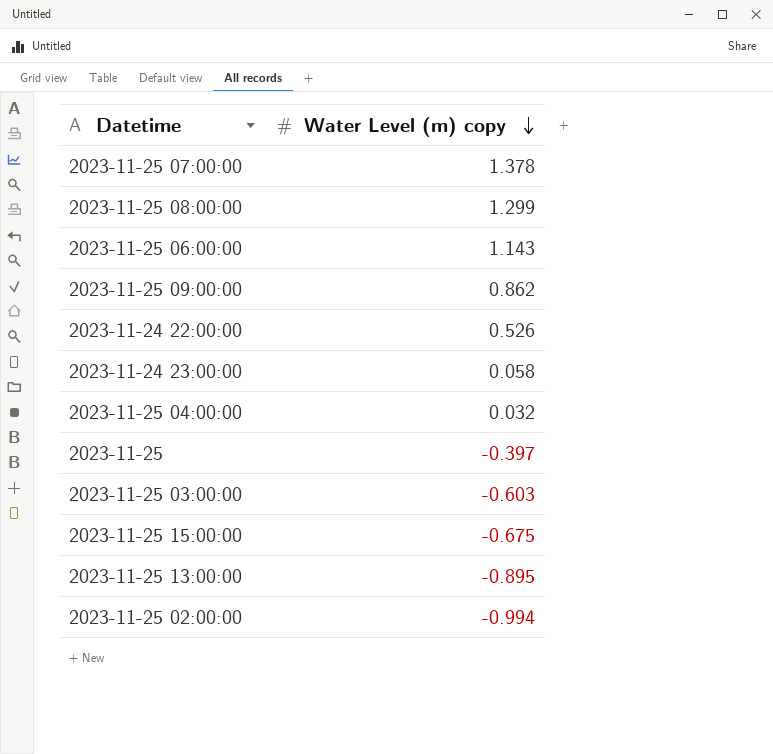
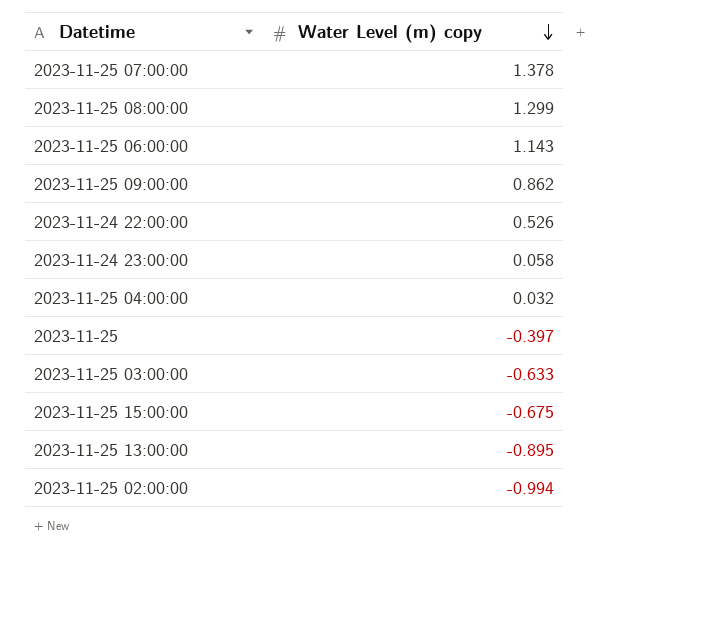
2023-11-25 03:00:00 | Water Level (m) copy: -0.603 -> -0.633

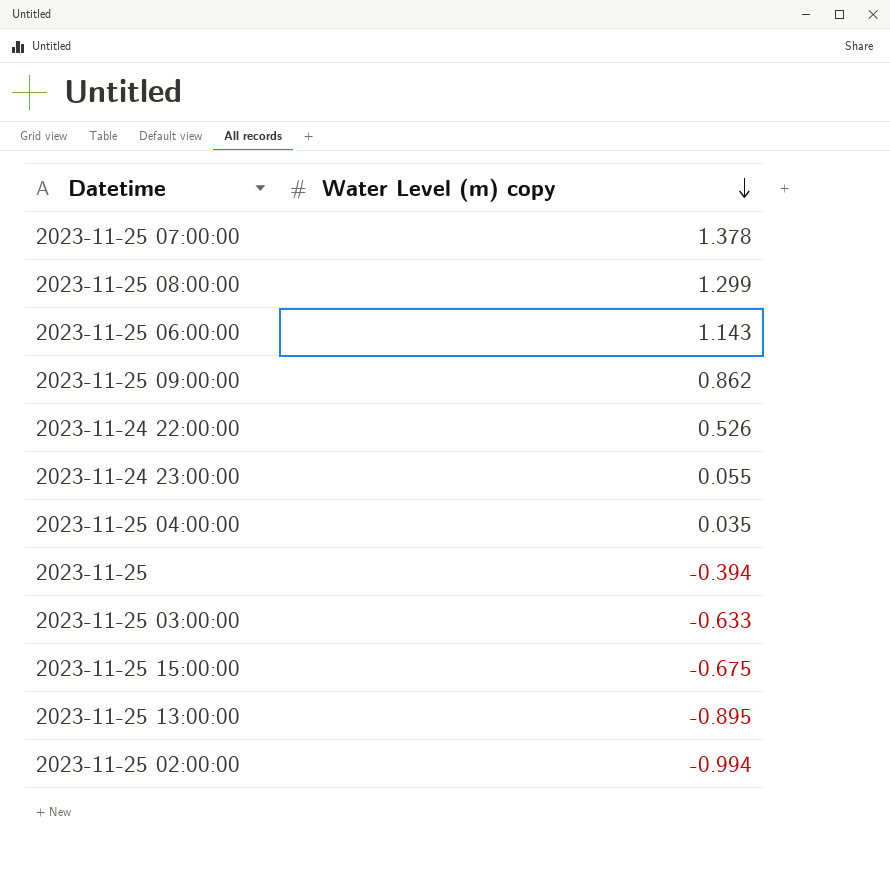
2023-11-24 23:00:00 | Water Level (m) copy: 0.058 -> 0.055
2023-11-25 04:00:00 | Water Level (m) copy: 0.032 -> 0.035
2023-11-25 | Water Level (m) copy: -0.397 -> -0.394

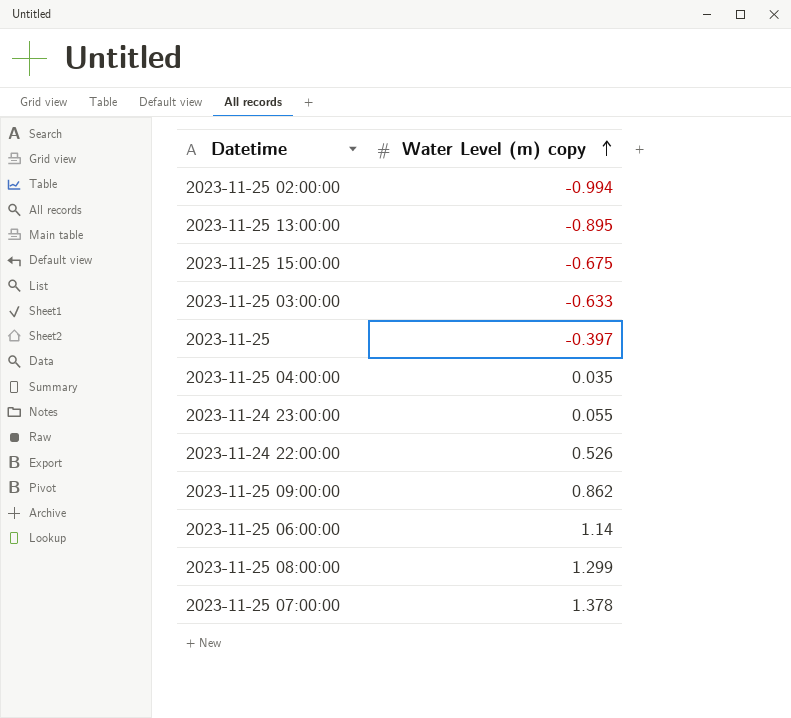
row order: Water Level (m) copy descending -> Water Level (m) copy ascending
2023-11-25 | Water Level (m) copy: -0.394 -> -0.397
2023-11-25 06:00:00 | Water Level (m) copy: 1.143 -> 1.14

